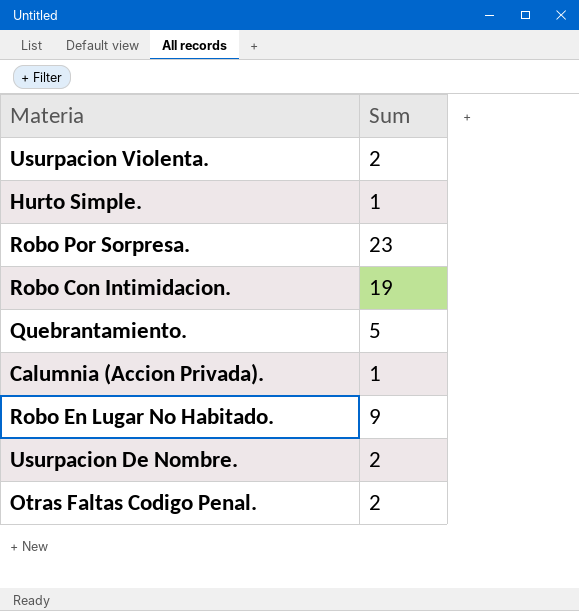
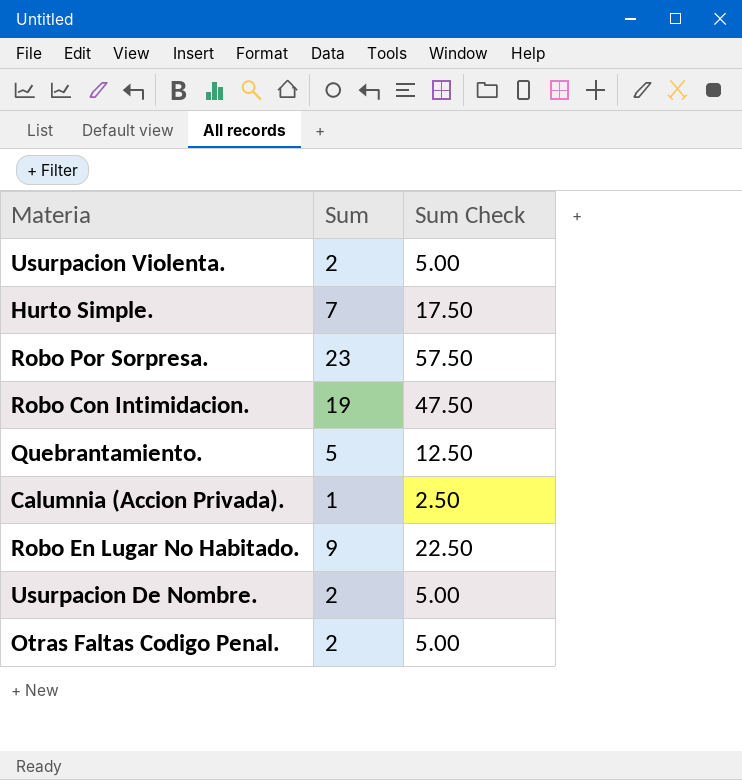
column Sum Check | formula: none -> [Sum] * 2.5
Hurto Simple. | Sum: 1 -> 7

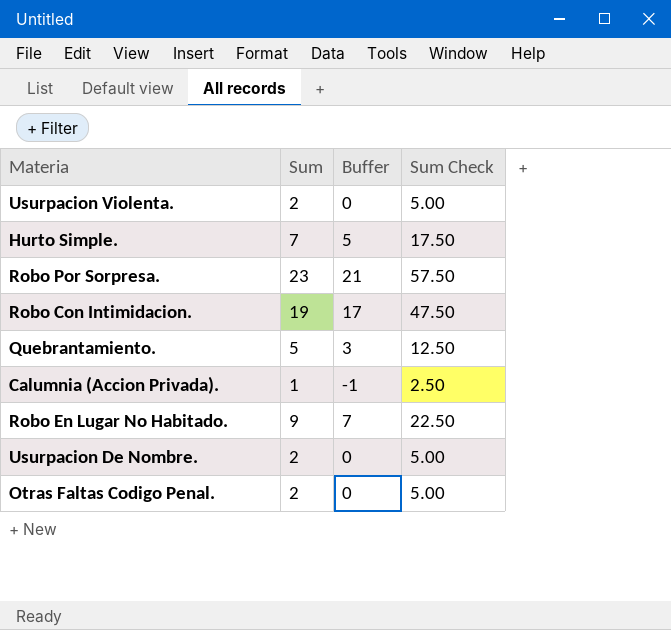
column Buffer | formula: none -> [Sum] - 2

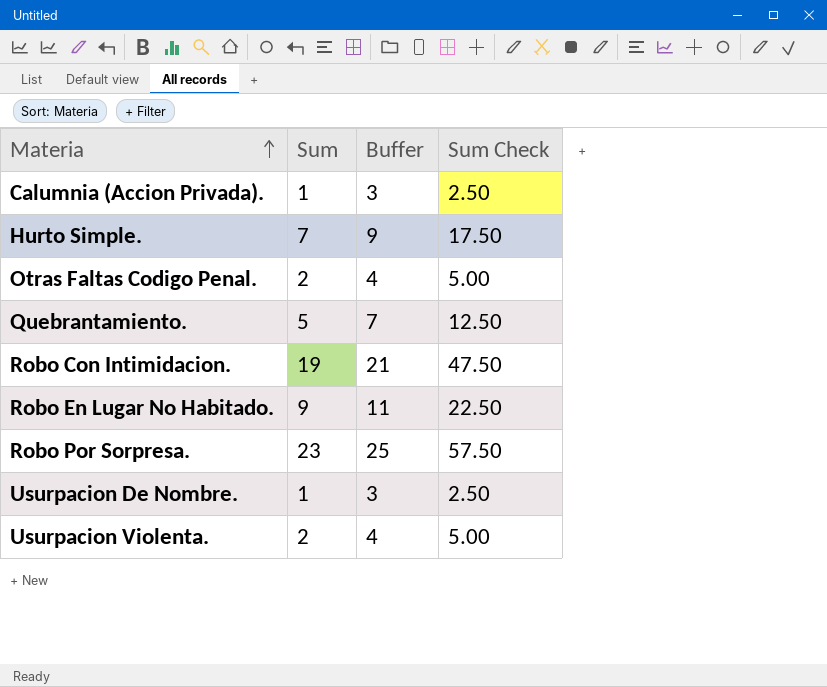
row order: none -> Materia ascending
column Buffer | formula: [Sum] - 2 -> [Sum] + 2
Usurpacion De Nombre. | Sum: 2 -> 1
Usurpacion De Nombre. | Sum Check: 5.00 -> 2.50

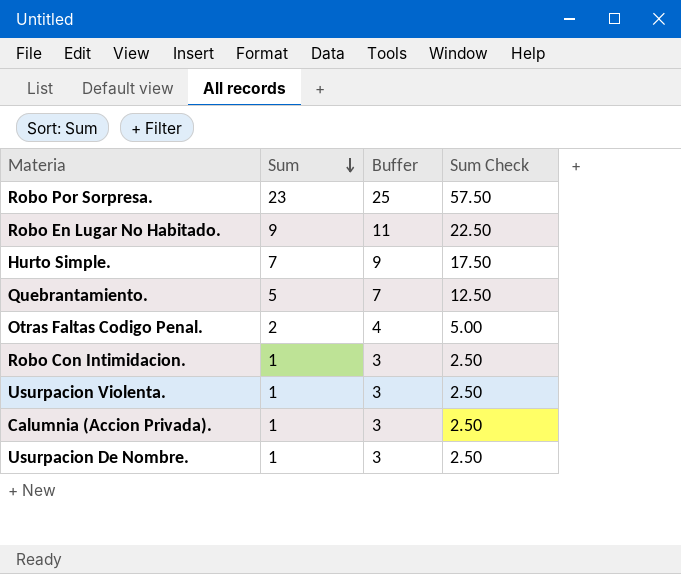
row order: Materia ascending -> Sum descending
Robo Con Intimidacion. | Sum: 19 -> 1
Robo Con Intimidacion. | Buffer: 21 -> 3
Robo Con Intimidacion. | Sum Check: 47.50 -> 2.50
Usurpacion Violenta. | Sum: 2 -> 1
Usurpacion Violenta. | Buffer: 4 -> 3
Usurpacion Violenta. | Sum Check: 5.00 -> 2.50

